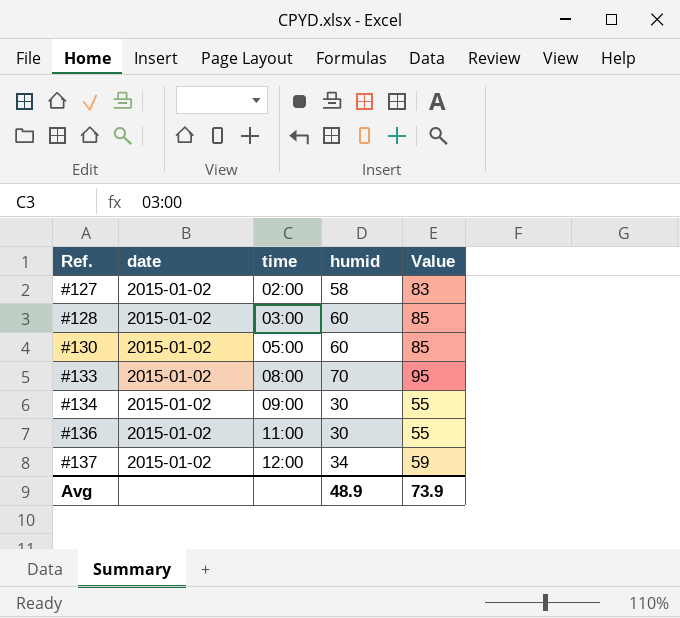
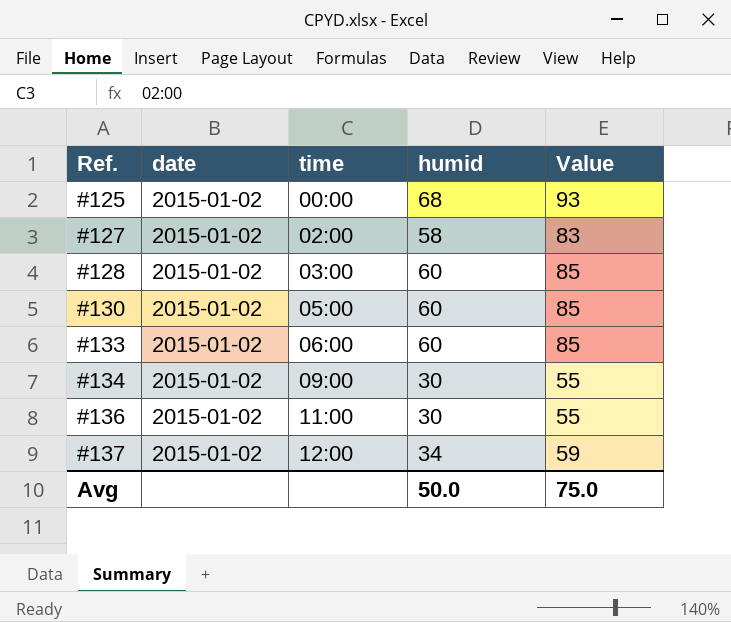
row #125: none -> 2015-01-02 | 00:00 | 68 | 93
#133 | time: 08:00 -> 06:00
#133 | humid: 70 -> 60
#133 | Value: 95 -> 85
Avg | humid: 48.9 -> 50.0
Avg | Value: 73.9 -> 75.0

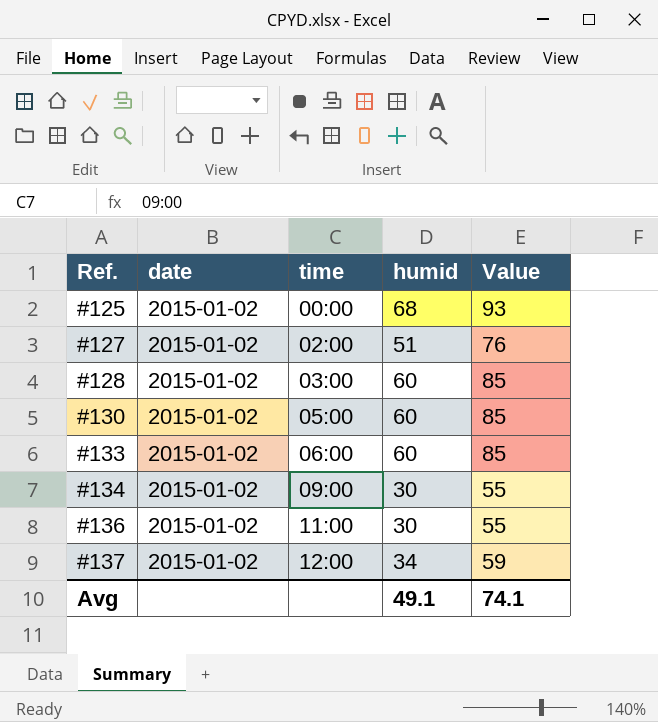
#127 | humid: 58 -> 51
#127 | Value: 83 -> 76
Avg | humid: 50.0 -> 49.1
Avg | Value: 75.0 -> 74.1

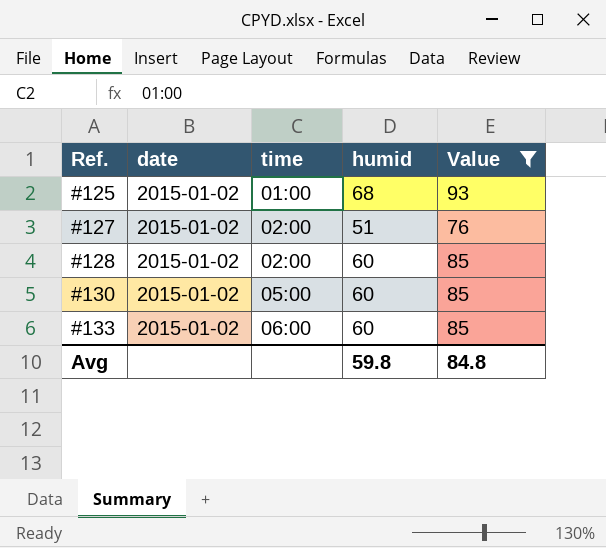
filter: none -> Value >= 76
#125 | time: 00:00 -> 01:00
#128 | time: 03:00 -> 02:00
Avg | humid: 49.1 -> 59.8
Avg | Value: 74.1 -> 84.8

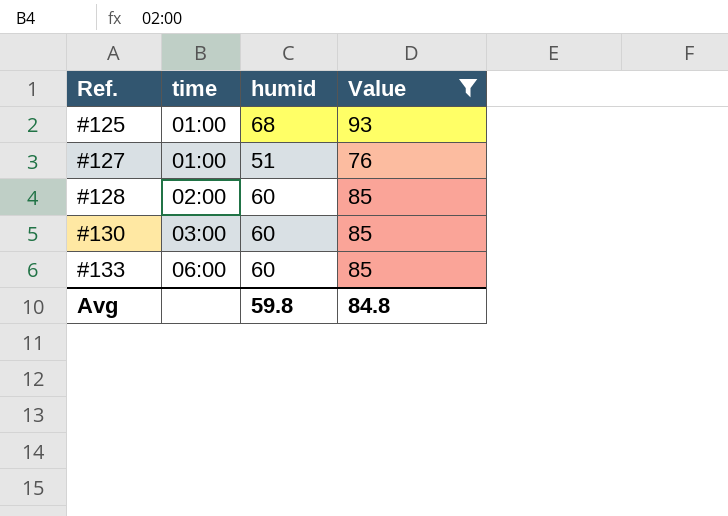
column date | position: 2 -> none
#127 | time: 02:00 -> 01:00
#130 | time: 05:00 -> 03:00

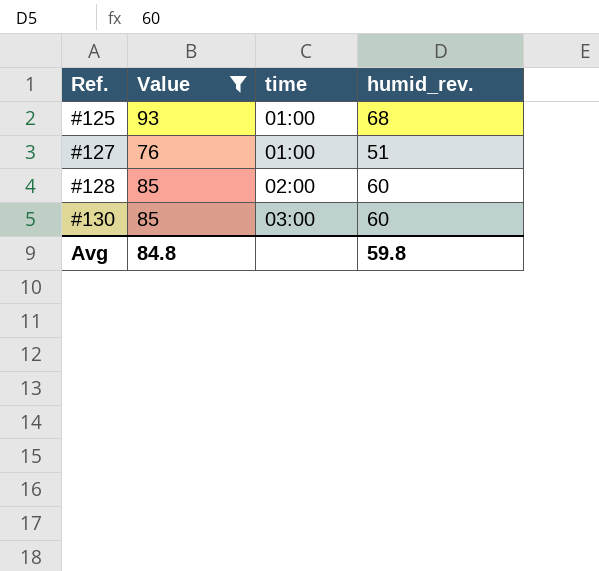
column Value | position: 4 -> 2
column name: humid -> humid_rev.
row #133: 06:00 | 60 | 85 -> none

